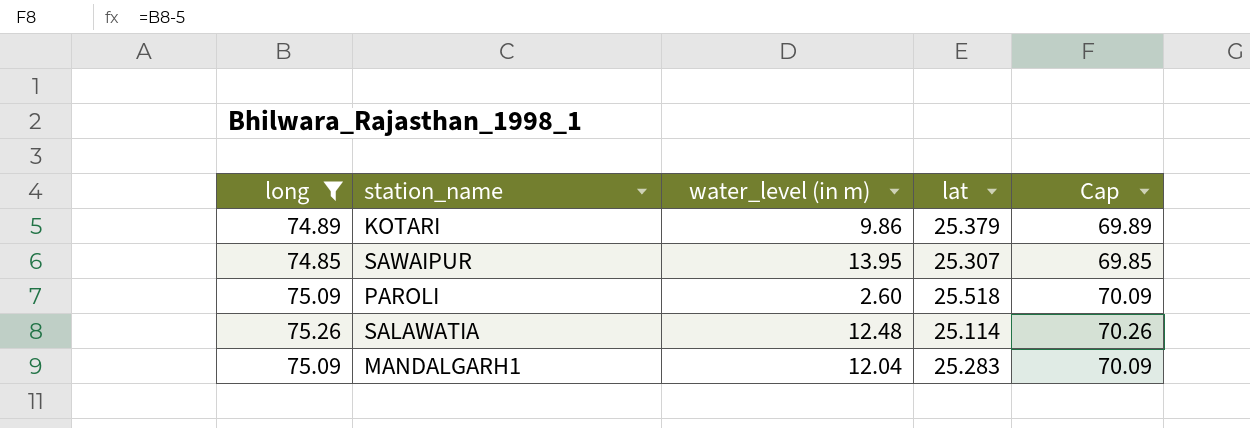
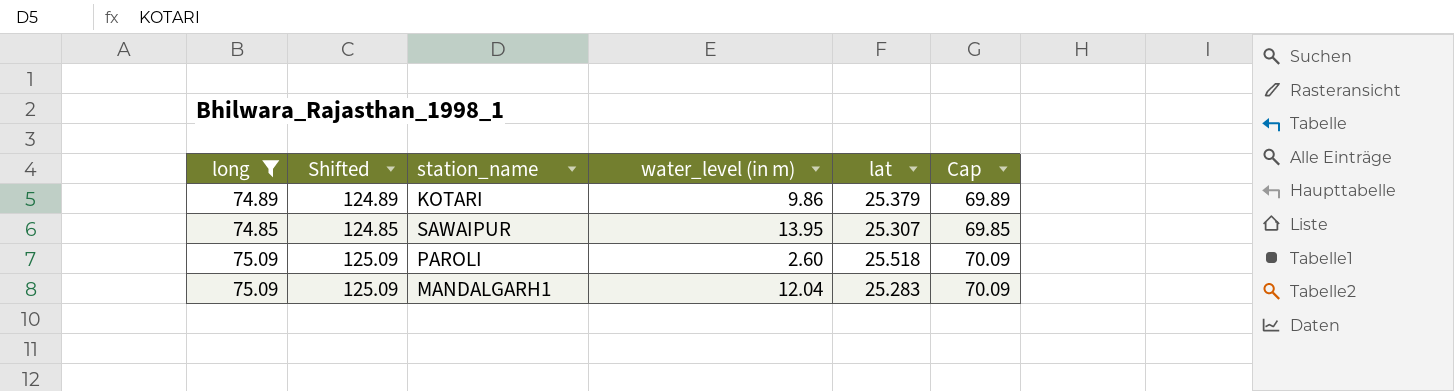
column Shifted | formula: none -> [long] + 50
row SALAWATIA: 75.26 | 12.48 | 25.114 | 70.26 -> none

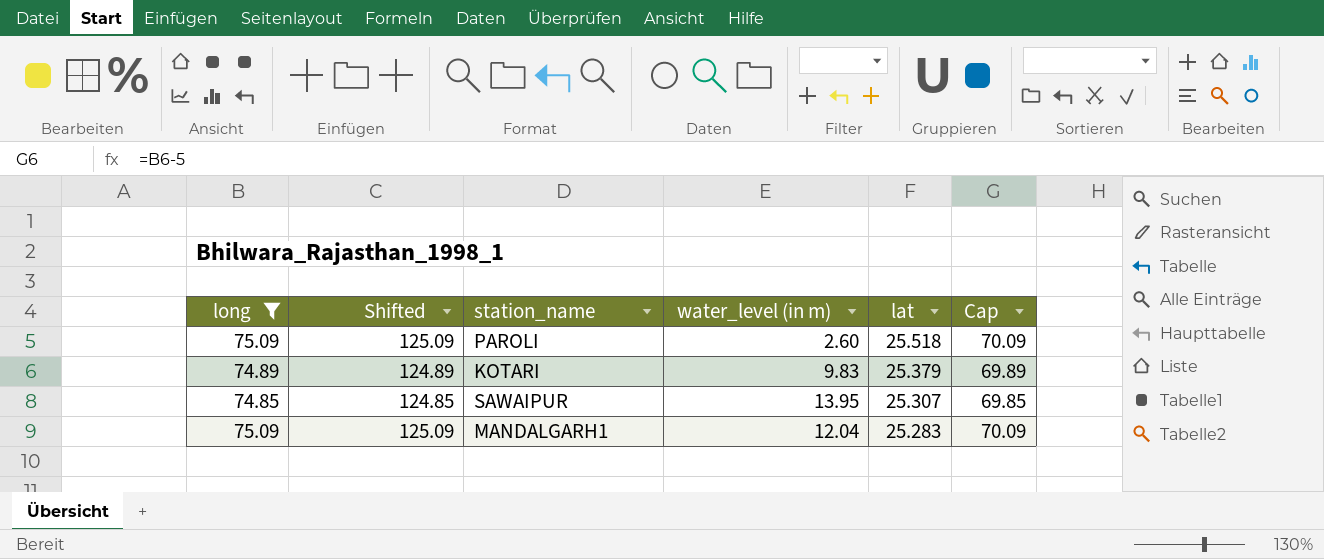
row order: none -> lat descending
KOTARI | water_level (in m): 9.86 -> 9.83

